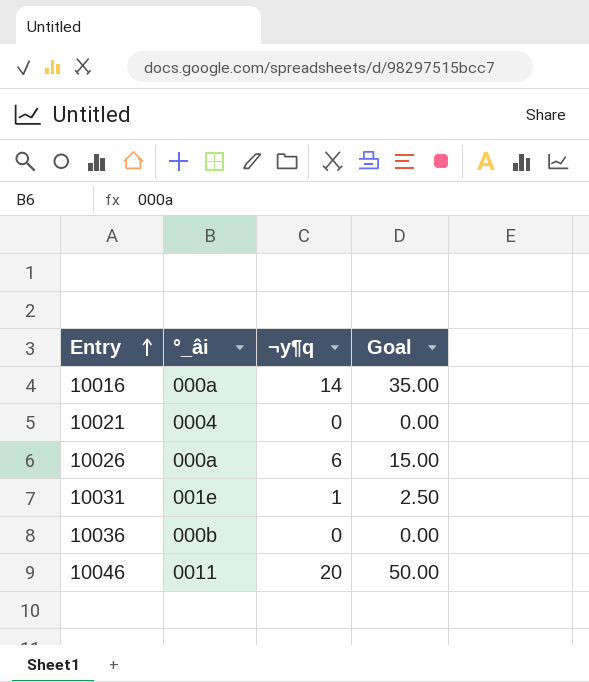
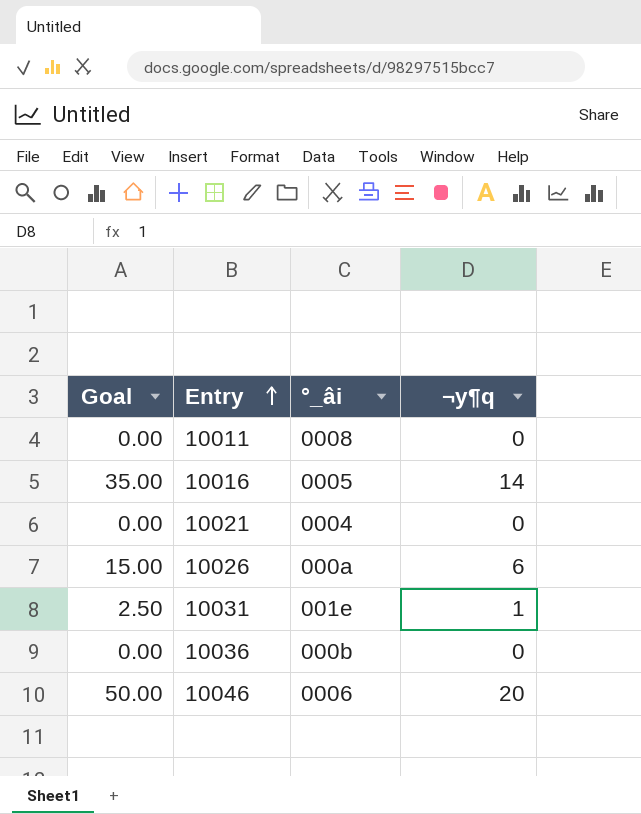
column Goal | position: 4 -> 1
row 10011: none -> 0.00 | 0008 | 0
10016 | °_âi: 000a -> 0005
10046 | °_âi: 0011 -> 0006

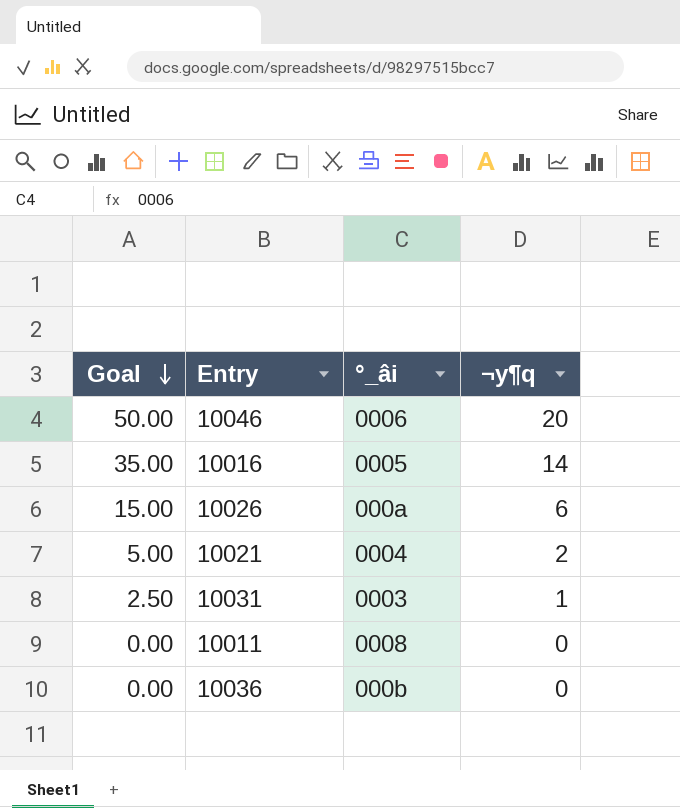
row order: Entry ascending -> Goal descending
10021 | Goal: 0.00 -> 5.00
10021 | ¬y¶q: 0 -> 2
10031 | °_âi: 001e -> 0003

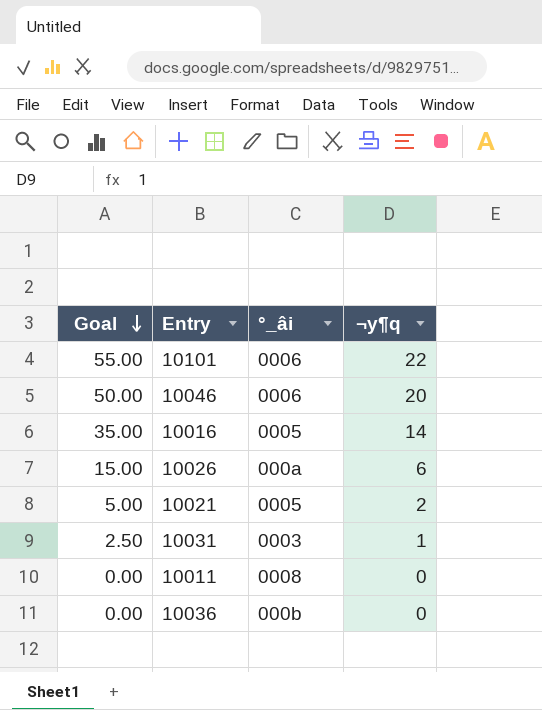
row 10101: none -> 55.00 | 0006 | 22
10021 | °_âi: 0004 -> 0005

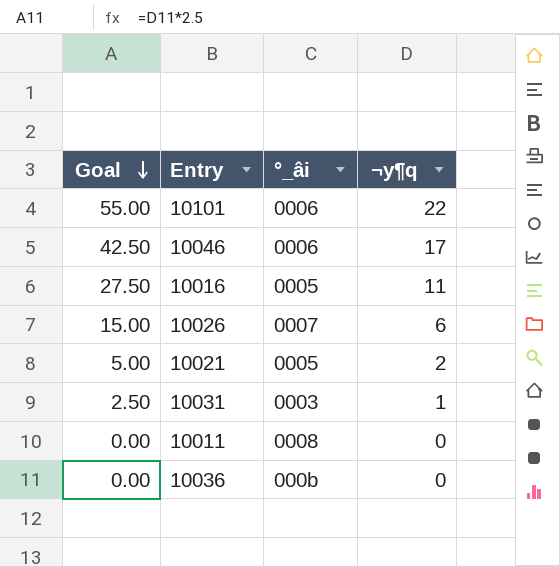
10046 | Goal: 50.00 -> 42.50
10046 | ¬y¶q: 20 -> 17
10016 | Goal: 35.00 -> 27.50
10016 | ¬y¶q: 14 -> 11
10026 | °_âi: 000a -> 0007

